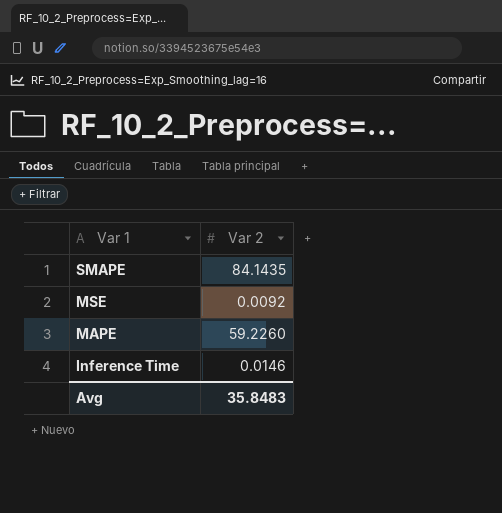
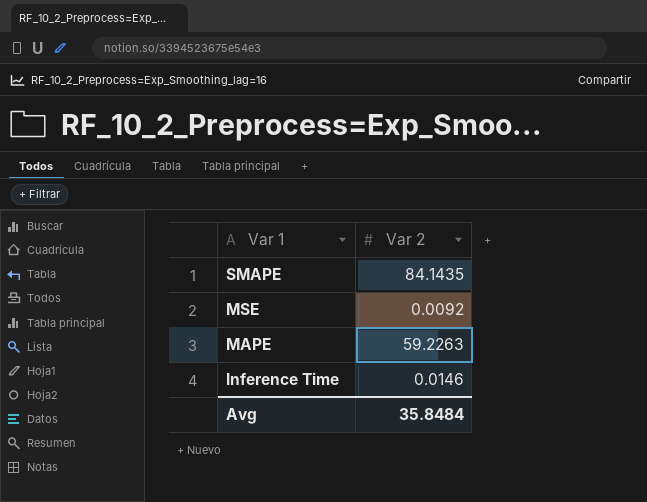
MAPE | Var 2: 59.2260 -> 59.2263
Avg | Var 2: 35.8483 -> 35.8484

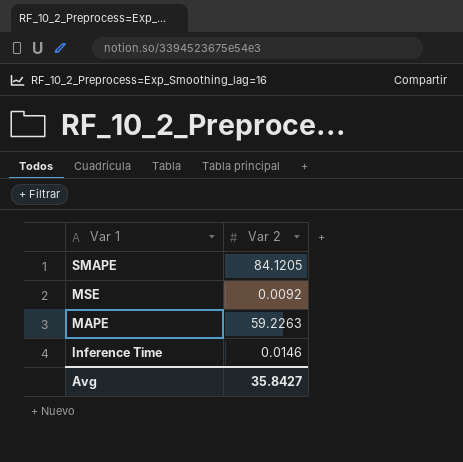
SMAPE | Var 2: 84.1435 -> 84.1205
Avg | Var 2: 35.8484 -> 35.8427

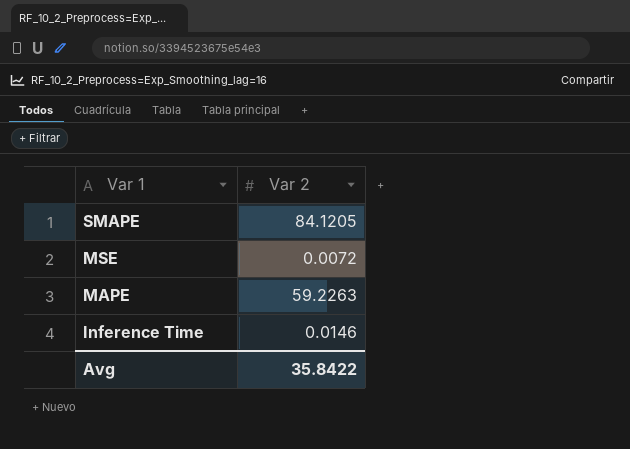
MSE | Var 2: 0.0092 -> 0.0072
Avg | Var 2: 35.8427 -> 35.8422

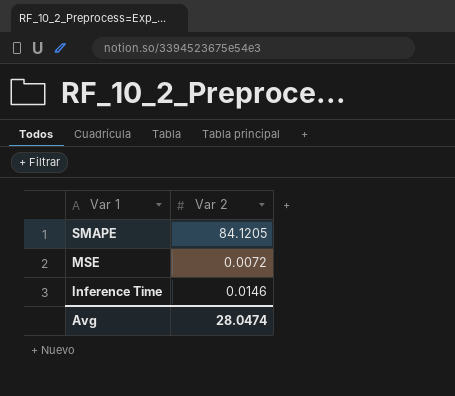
row MAPE: 59.2263 -> none
Avg | Var 2: 35.8422 -> 28.0474

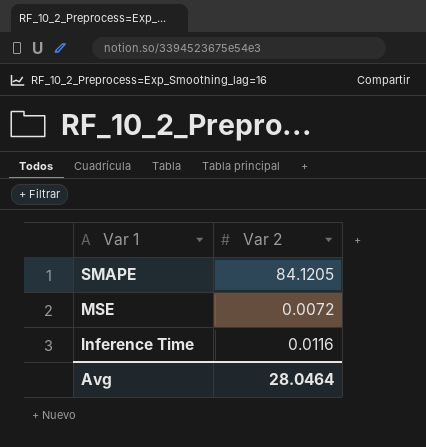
Inference Time | Var 2: 0.0146 -> 0.0116
Avg | Var 2: 28.0474 -> 28.0464

